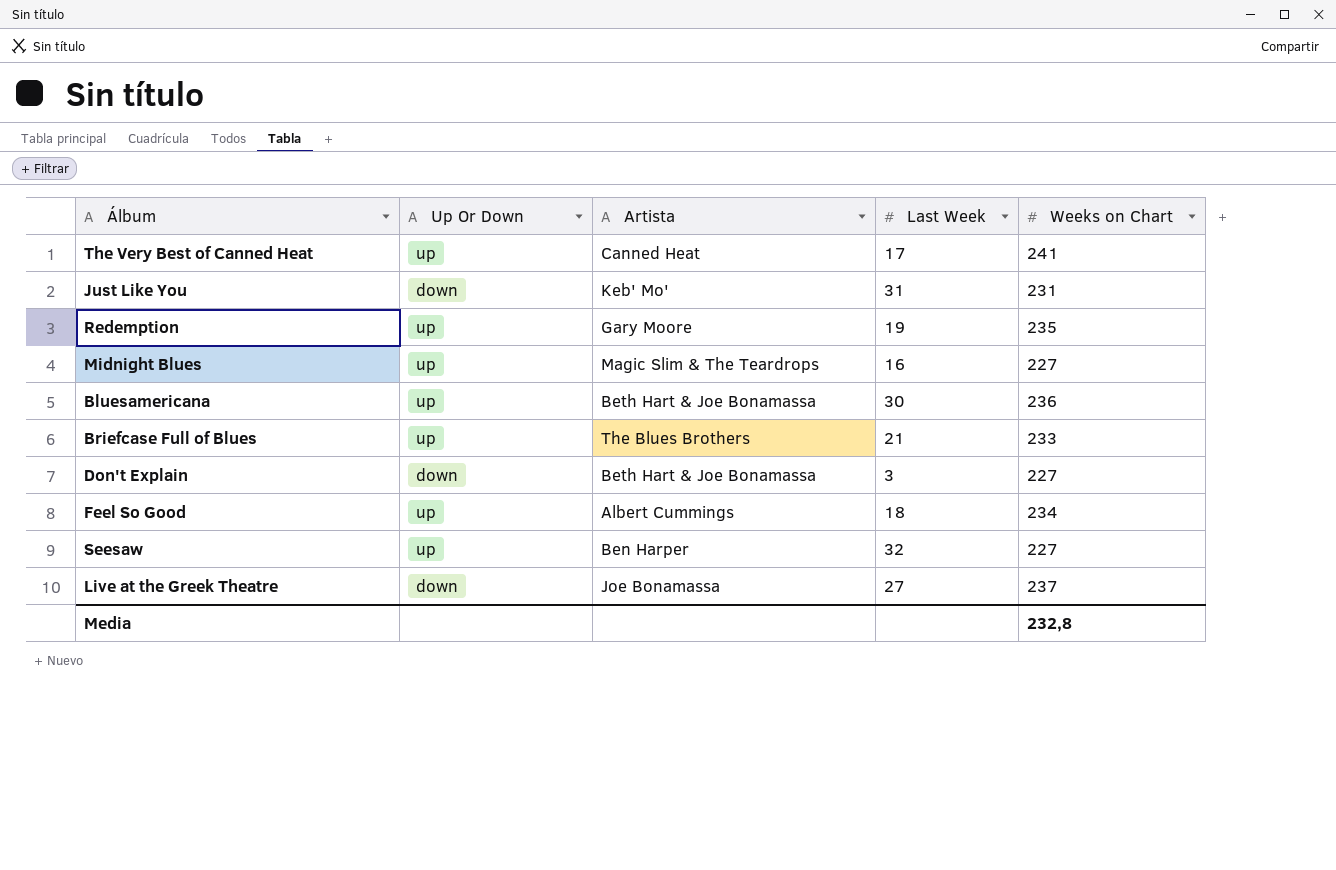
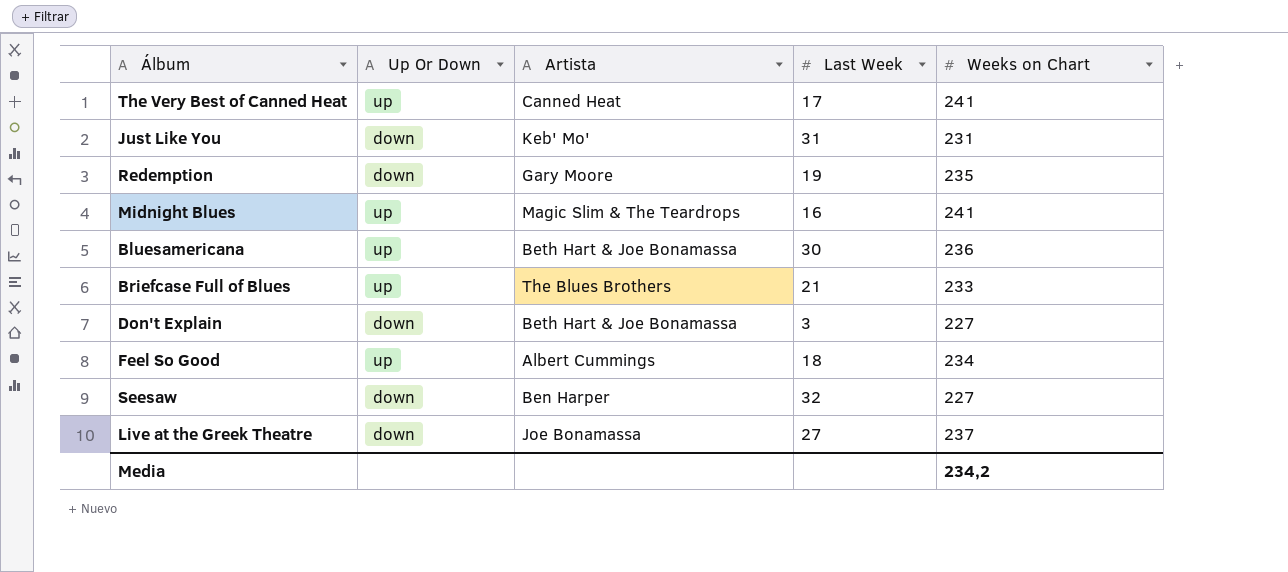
Redemption | Up Or Down: up -> down
Midnight Blues | Weeks on Chart: 227 -> 241
Seesaw | Up Or Down: up -> down
Media | Weeks on Chart: 232,8 -> 234,2

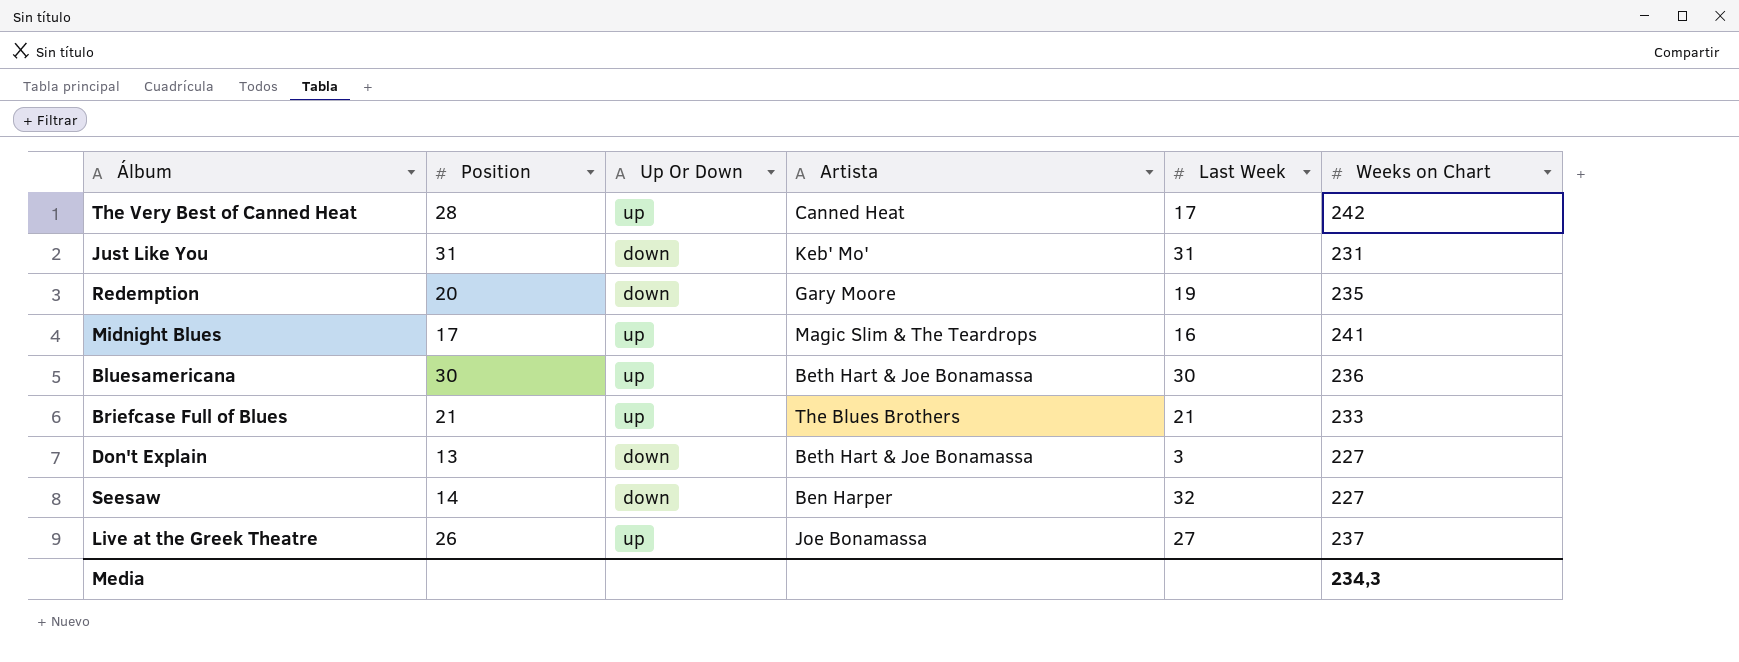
column Position | position: none -> 2
row Feel So Good: up | Albert Cummings | 18 | 234 -> none
The Very Best of Canned Heat | Weeks on Chart: 241 -> 242
Live at the Greek Theatre | Up Or Down: down -> up
Media | Weeks on Chart: 234,2 -> 234,3

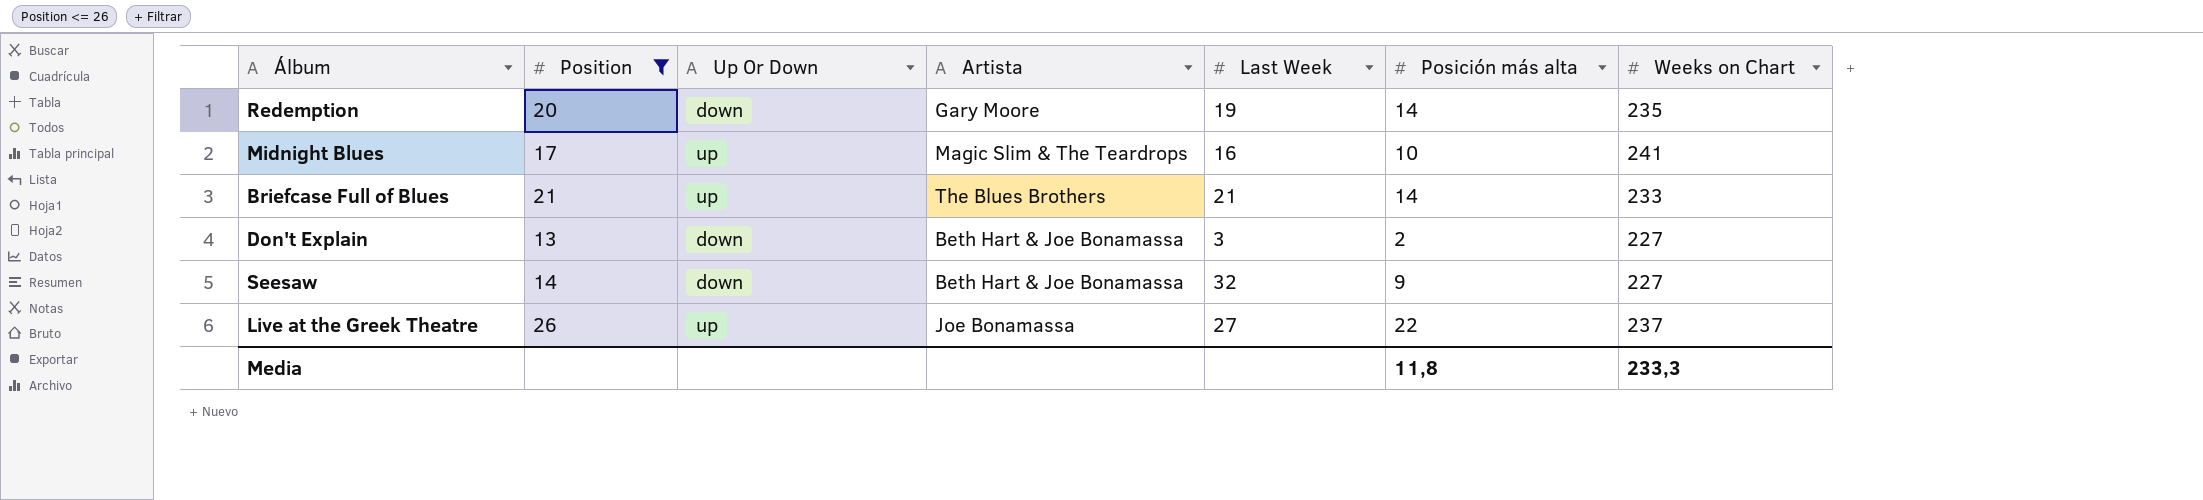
filter: none -> Position <= 26
column Posición más alta | position: none -> 6
Seesaw | Artista: Ben Harper -> Beth Hart & Joe Bonamassa
Media | Weeks on Chart: 234,3 -> 233,3

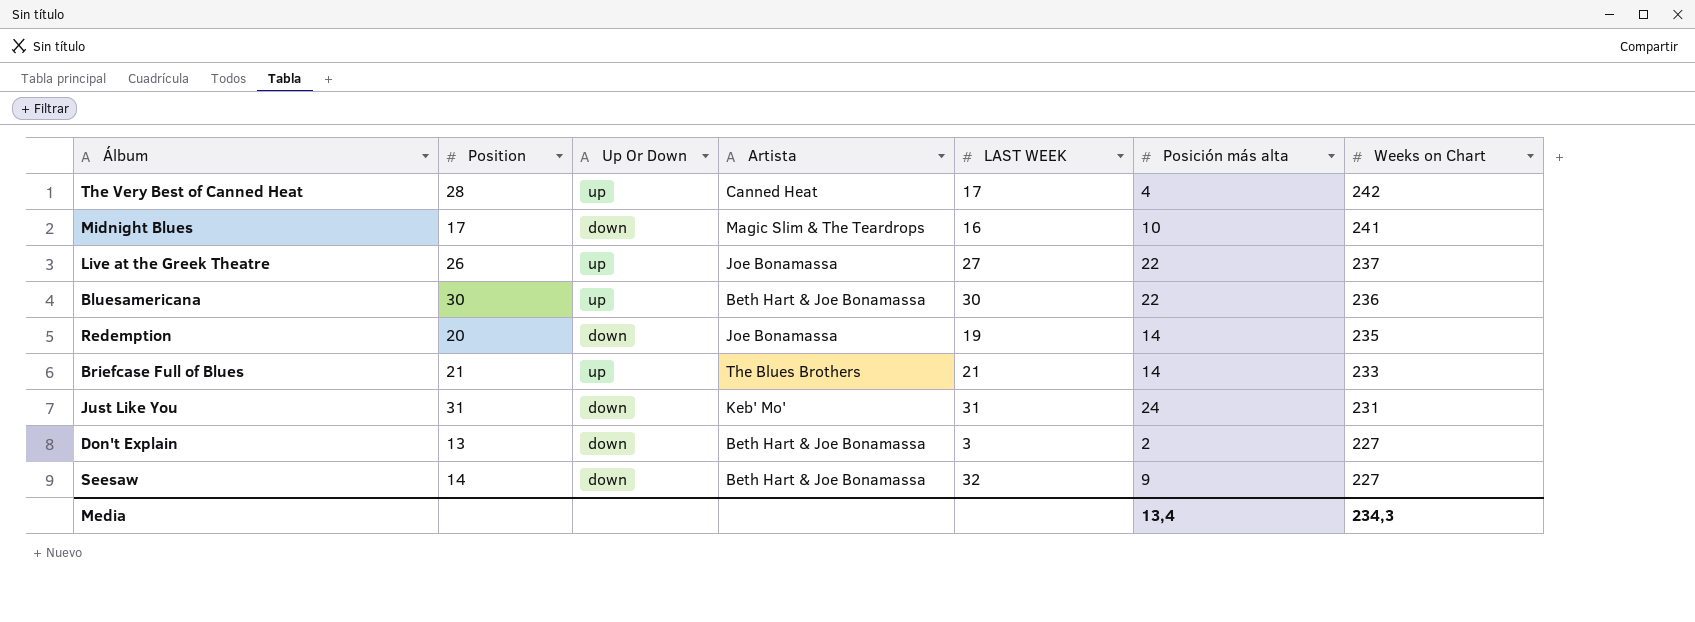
filter: Position <= 26 -> none
row order: none -> Weeks on Chart descending
column name: Last Week -> LAST WEEK
Midnight Blues | Up Or Down: up -> down
Redemption | Artista: Gary Moore -> Joe Bonamassa
Media | Posición más alta: 11,8 -> 13,4
Media | Weeks on Chart: 233,3 -> 234,3

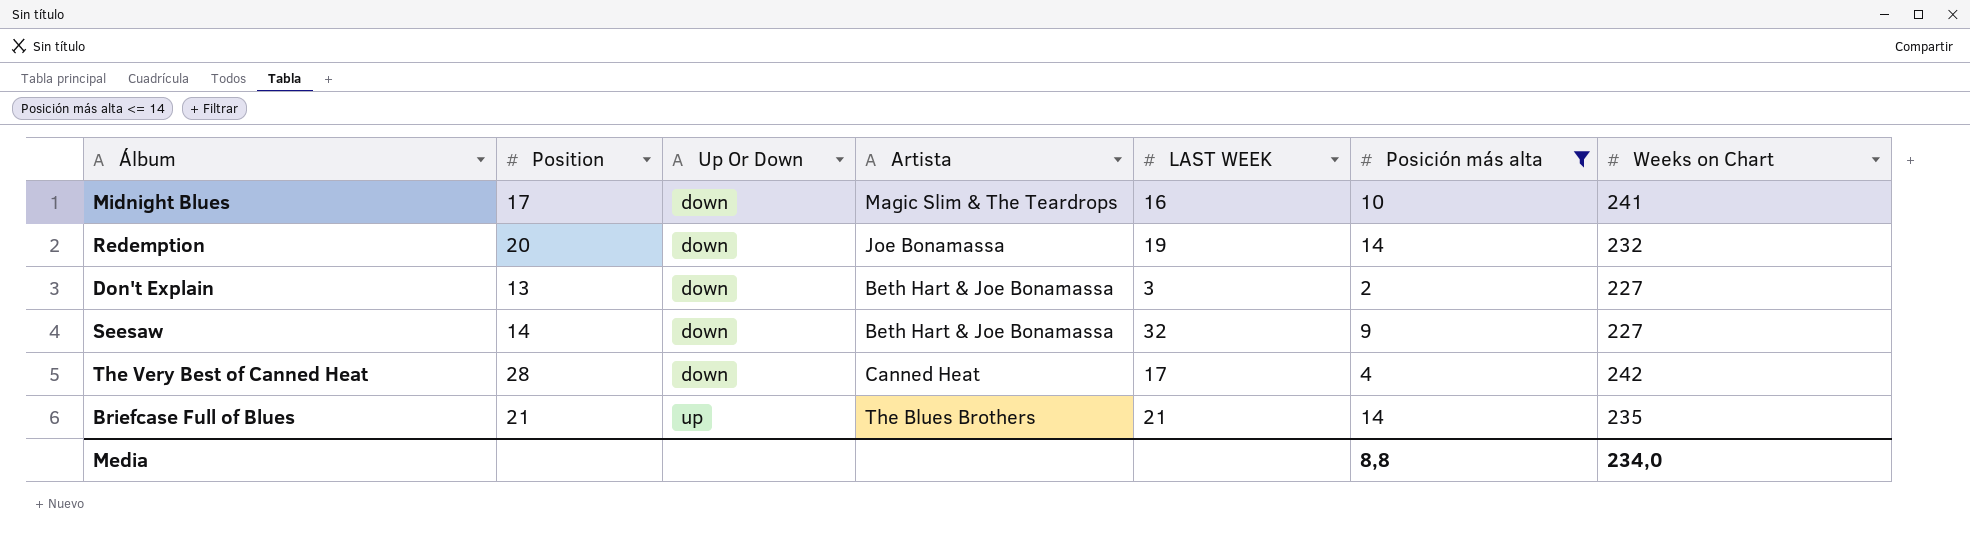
filter: none -> Posición más alta <= 14
row order: Weeks on Chart descending -> Up Or Down ascending
Redemption | Weeks on Chart: 235 -> 232
The Very Best of Canned Heat | Up Or Down: up -> down
Briefcase Full of Blues | Weeks on Chart: 233 -> 235
Media | Posición más alta: 13,4 -> 8,8
Media | Weeks on Chart: 234,3 -> 234,0

